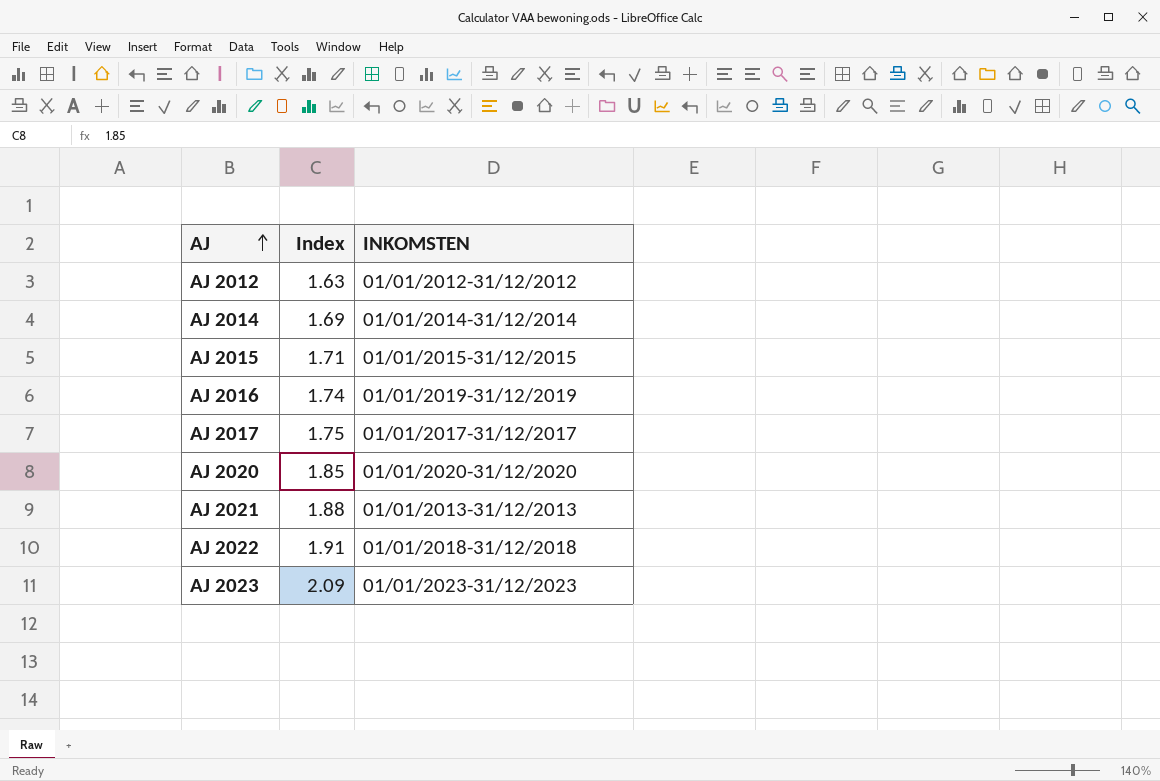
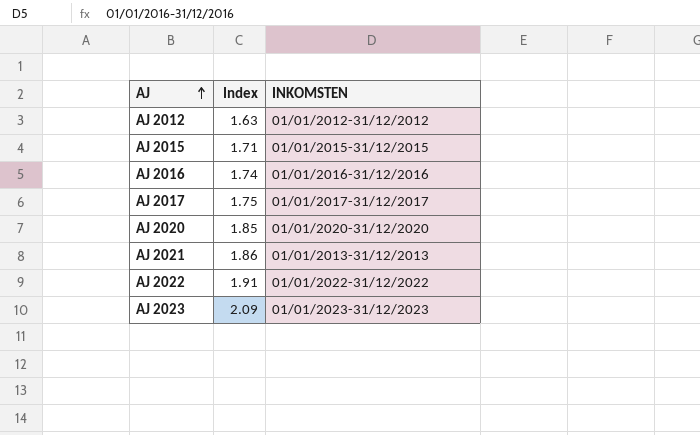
row AJ 2014: 1.69 | 01/01/2014-31/12/2014 -> none
AJ 2016 | INKOMSTEN: 01/01/2019-31/12/2019 -> 01/01/2016-31/12/2016
AJ 2021 | Index: 1.88 -> 1.86
AJ 2022 | INKOMSTEN: 01/01/2018-31/12/2018 -> 01/01/2022-31/12/2022

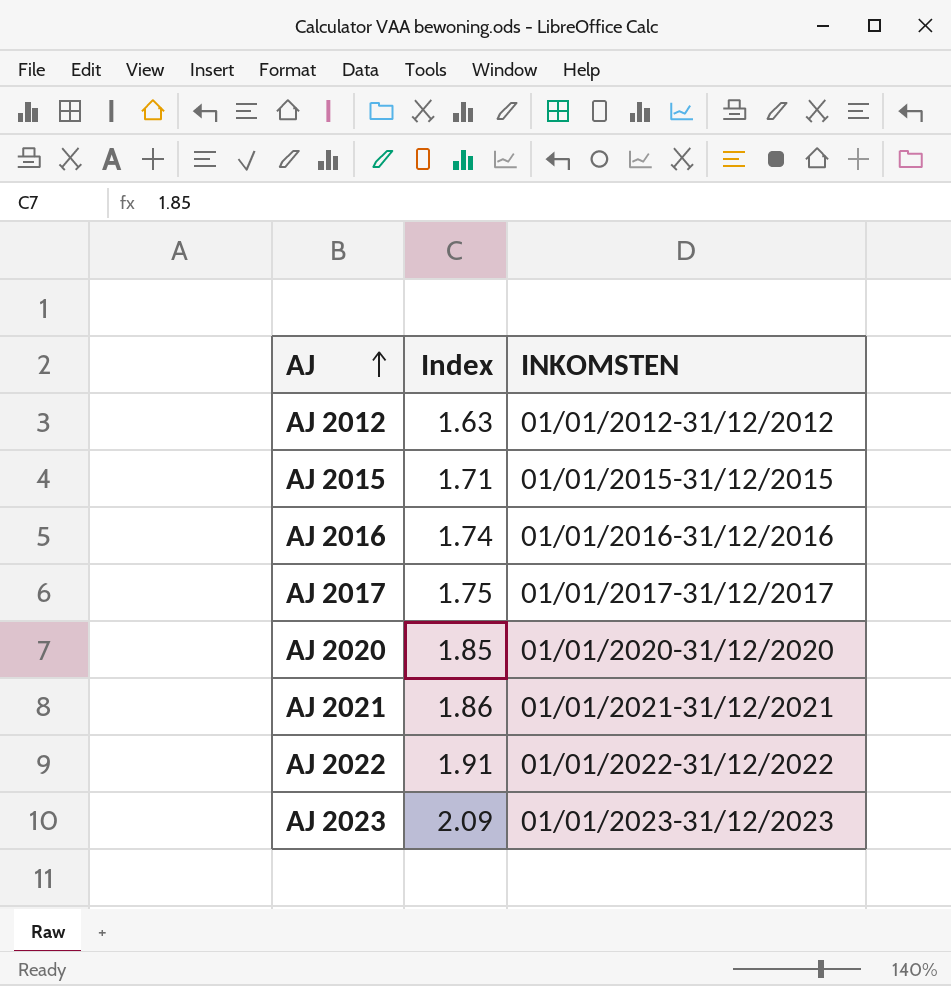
AJ 2021 | INKOMSTEN: 01/01/2013-31/12/2013 -> 01/01/2021-31/12/2021

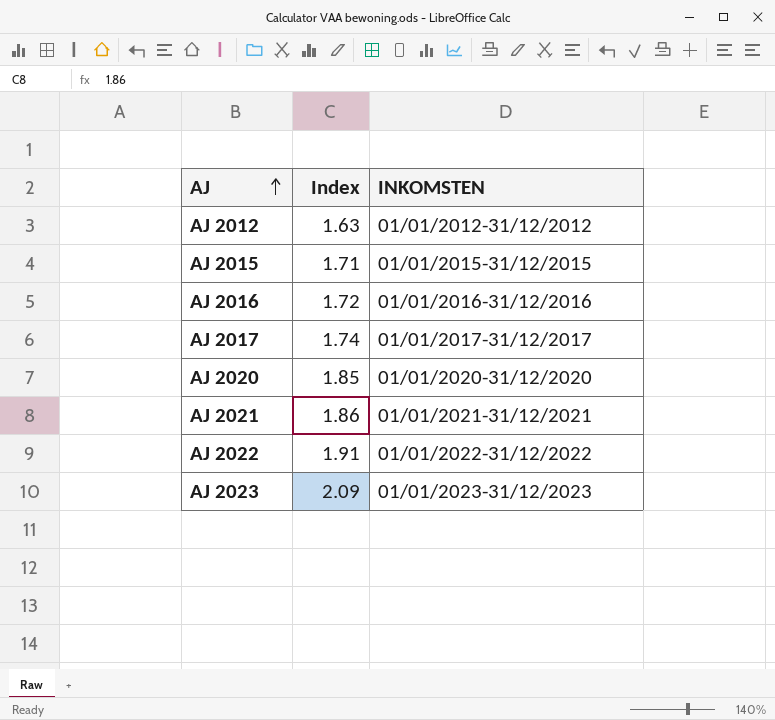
AJ 2016 | Index: 1.74 -> 1.72
AJ 2017 | Index: 1.75 -> 1.74

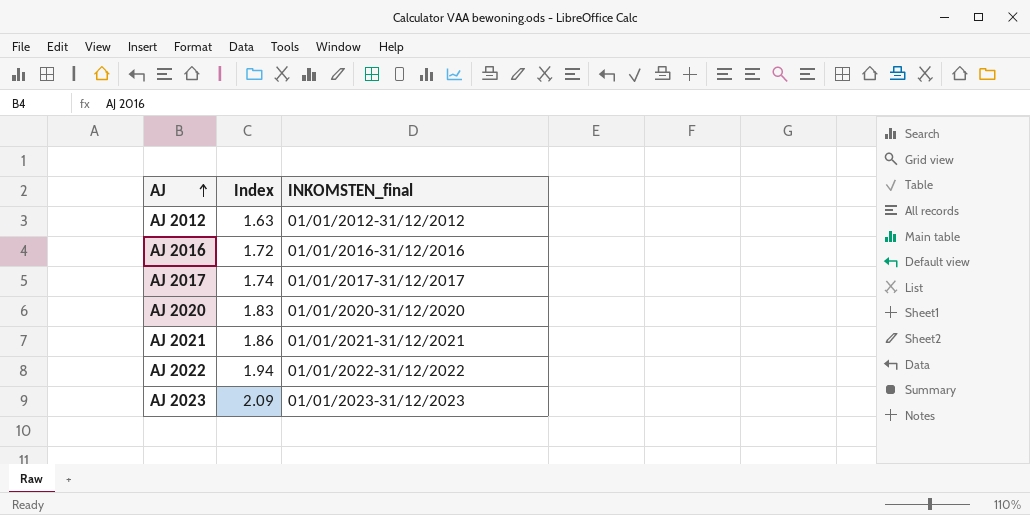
column name: INKOMSTEN -> INKOMSTEN_final
row AJ 2015: 1.71 | 01/01/2015-31/12/2015 -> none
AJ 2020 | Index: 1.85 -> 1.83
AJ 2022 | Index: 1.91 -> 1.94

